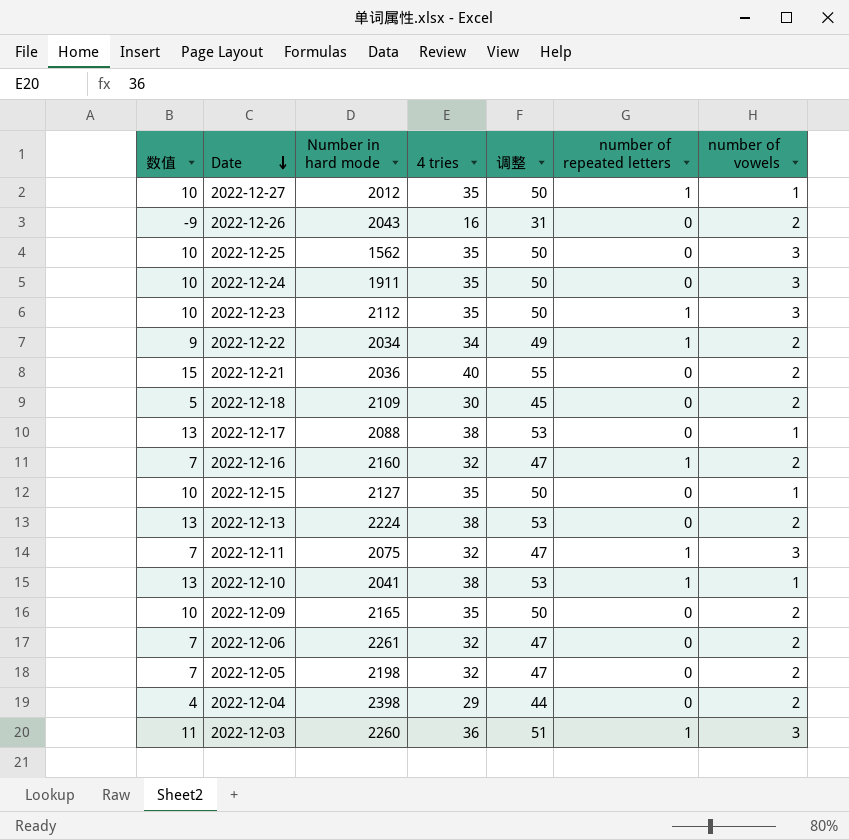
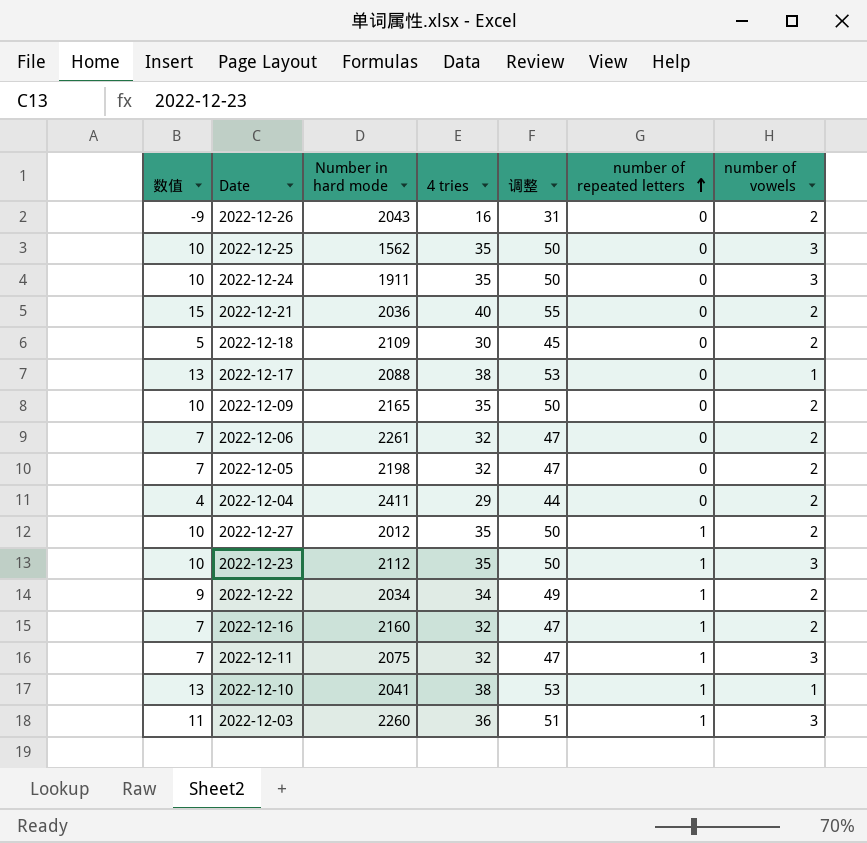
row order: Date descending -> number of repeated letters ascending
row 2022-12-15: 10 | 2127 | 35 | 50 | 0 | 1 -> none
row 2022-12-13: 13 | 2224 | 38 | 53 | 0 | 2 -> none
2022-12-04 | Number in hard mode: 2398 -> 2411
2022-12-27 | number of vowels: 1 -> 2

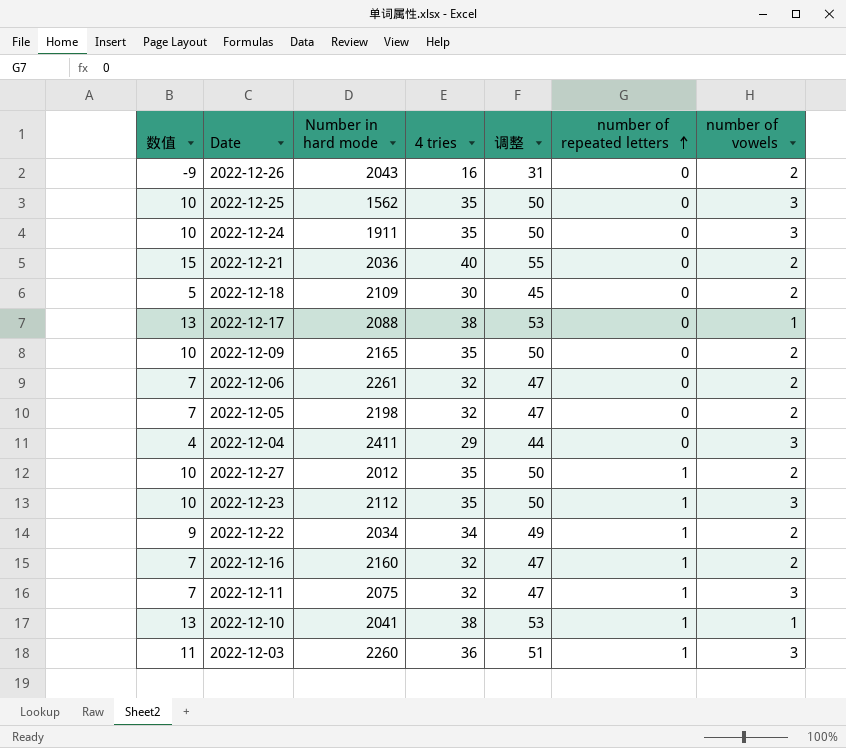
2022-12-04 | number of vowels: 2 -> 3

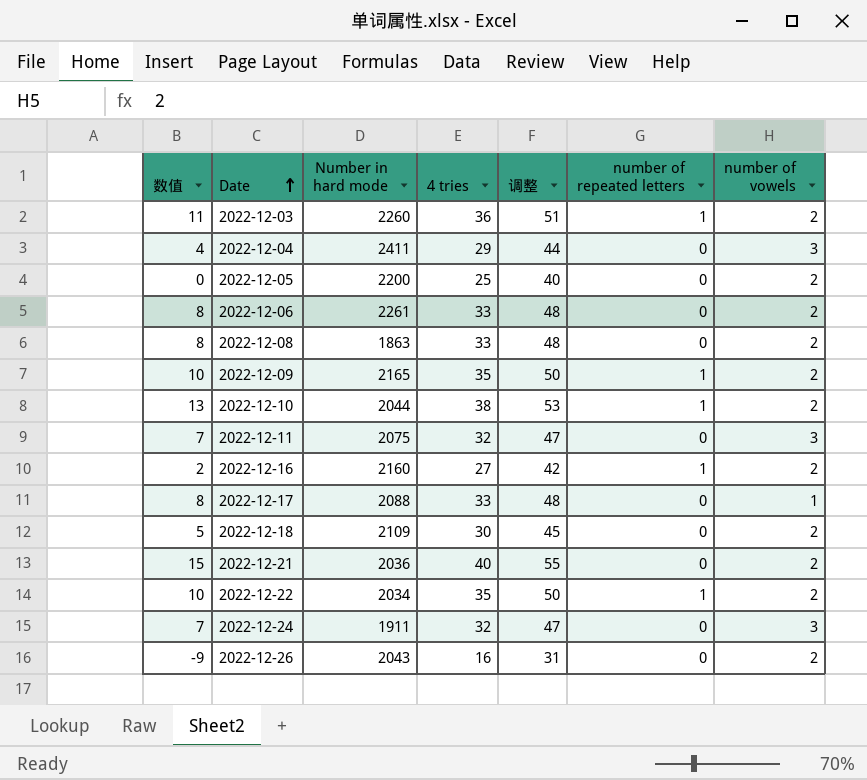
row order: number of repeated letters ascending -> Date ascending
row 2022-12-25: 10 | 1562 | 35 | 50 | 0 | 3 -> none
row 2022-12-27: 10 | 2012 | 35 | 50 | 1 | 2 -> none
row 2022-12-23: 10 | 2112 | 35 | 50 | 1 | 3 -> none
2022-12-03 | number of vowels: 3 -> 2
2022-12-05 | 数值: 7 -> 0
2022-12-05 | Number in hard mode: 2198 -> 2200
2022-12-05 | 4 tries: 32 -> 25
2022-12-05 | 调整: 47 -> 40
2022-12-06 | 数值: 7 -> 8
2022-12-06 | 4 tries: 32 -> 33
2022-12-06 | 调整: 47 -> 48
row 2022-12-08: none -> 8 | 1863 | 33 | 48 | 0 | 2
2022-12-09 | number of repeated letters: 0 -> 1
2022-12-10 | Number in hard mode: 2041 -> 2044
2022-12-10 | number of vowels: 1 -> 2
2022-12-11 | number of repeated letters: 1 -> 0
2022-12-16 | 数值: 7 -> 2
2022-12-16 | 4 tries: 32 -> 27
2022-12-16 | 调整: 47 -> 42
2022-12-17 | 数值: 13 -> 8
2022-12-17 | 4 tries: 38 -> 33
2022-12-17 | 调整: 53 -> 48
2022-12-22 | 数值: 9 -> 10
2022-12-22 | 4 tries: 34 -> 35
2022-12-22 | 调整: 49 -> 50
2022-12-24 | 数值: 10 -> 7
2022-12-24 | 4 tries: 35 -> 32
2022-12-24 | 调整: 50 -> 47

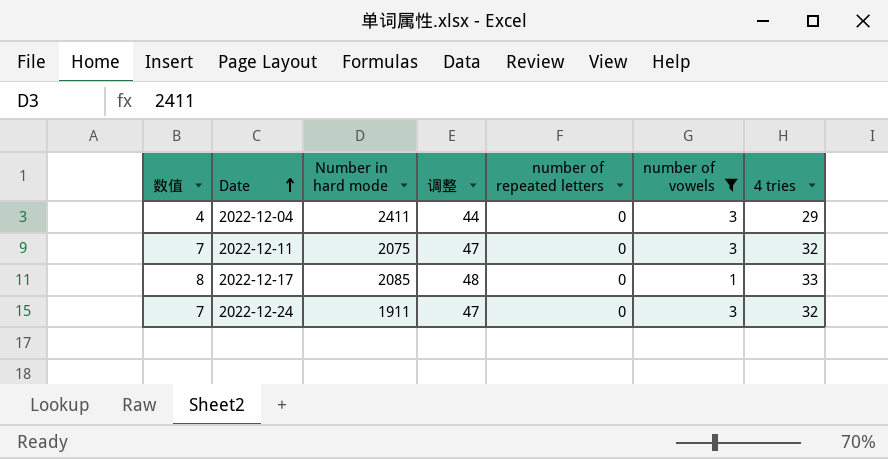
filter: none -> number of vowels != 2
column 4 tries | position: 4 -> 7
2022-12-17 | Number in hard mode: 2088 -> 2085

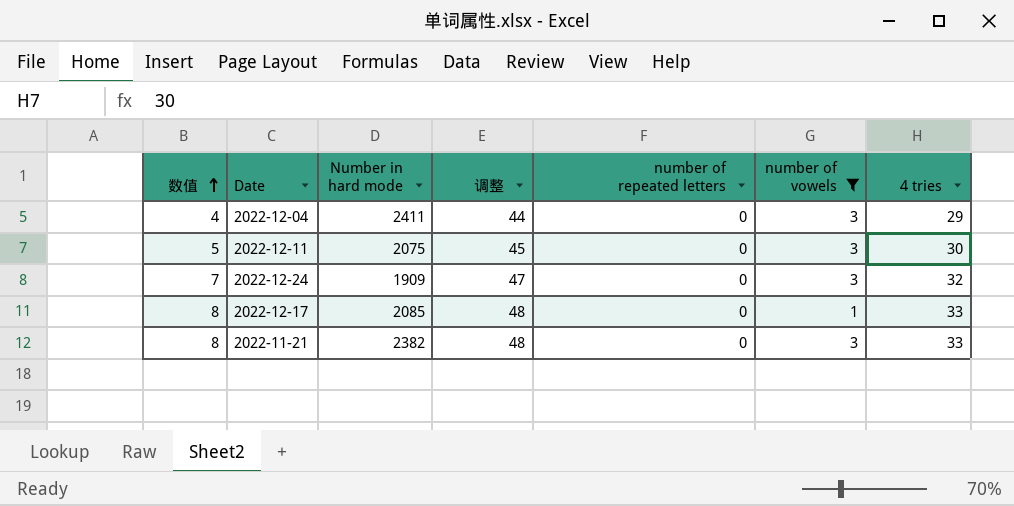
row order: Date ascending -> 数值 ascending
2022-12-11 | 数值: 7 -> 5
2022-12-11 | 调整: 47 -> 45
2022-12-11 | 4 tries: 32 -> 30
2022-12-24 | Number in hard mode: 1911 -> 1909
row 2022-11-21: none -> 8 | 2382 | 48 | 0 | 3 | 33

